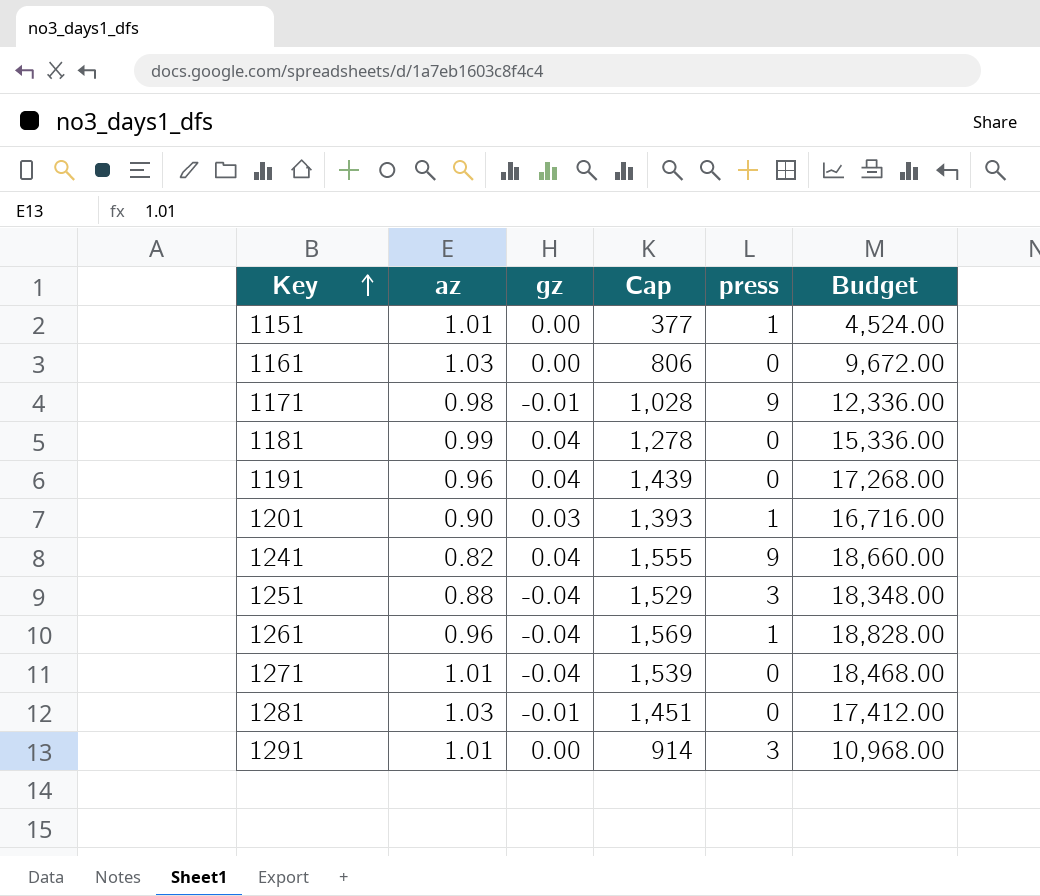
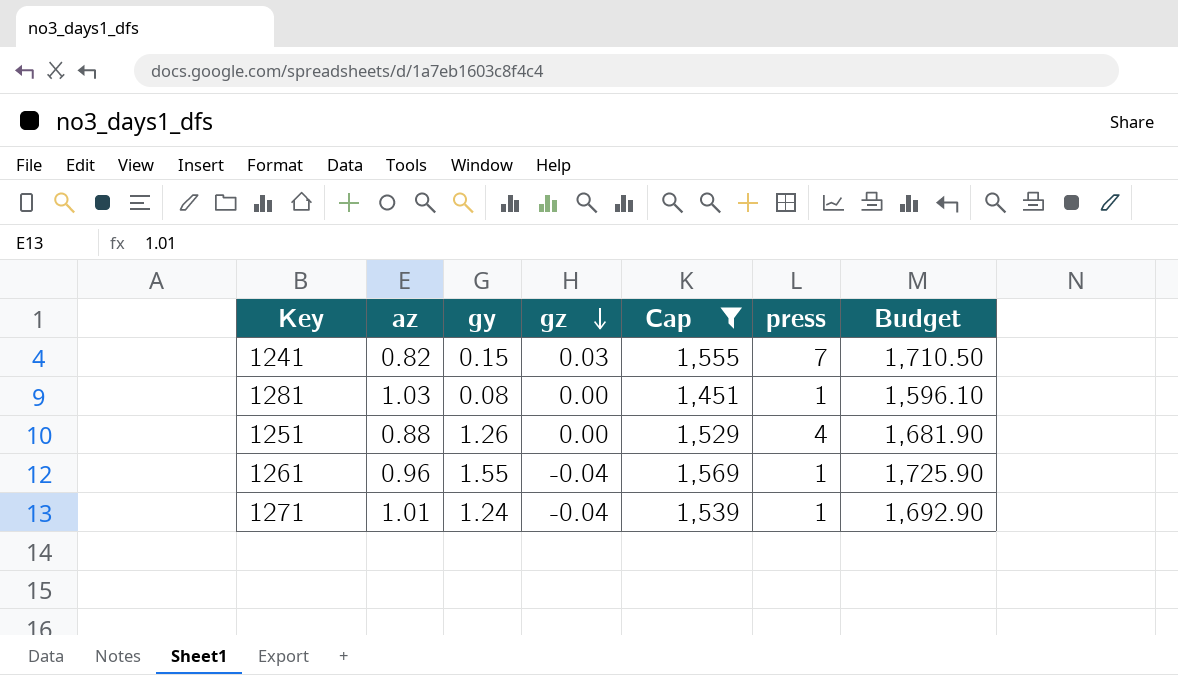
filter: none -> Cap >= 1,451
row order: Key ascending -> gz descending
column gy | position: none -> 3
column Budget | formula: [Cap] * 12 -> [Cap] * 1.1
1241 | gz: 0.04 -> 0.03
1241 | press: 9 -> 7
1281 | gz: -0.01 -> 0.00
1281 | press: 0 -> 1
1251 | gz: -0.04 -> 0.00
1251 | press: 3 -> 4
1271 | press: 0 -> 1

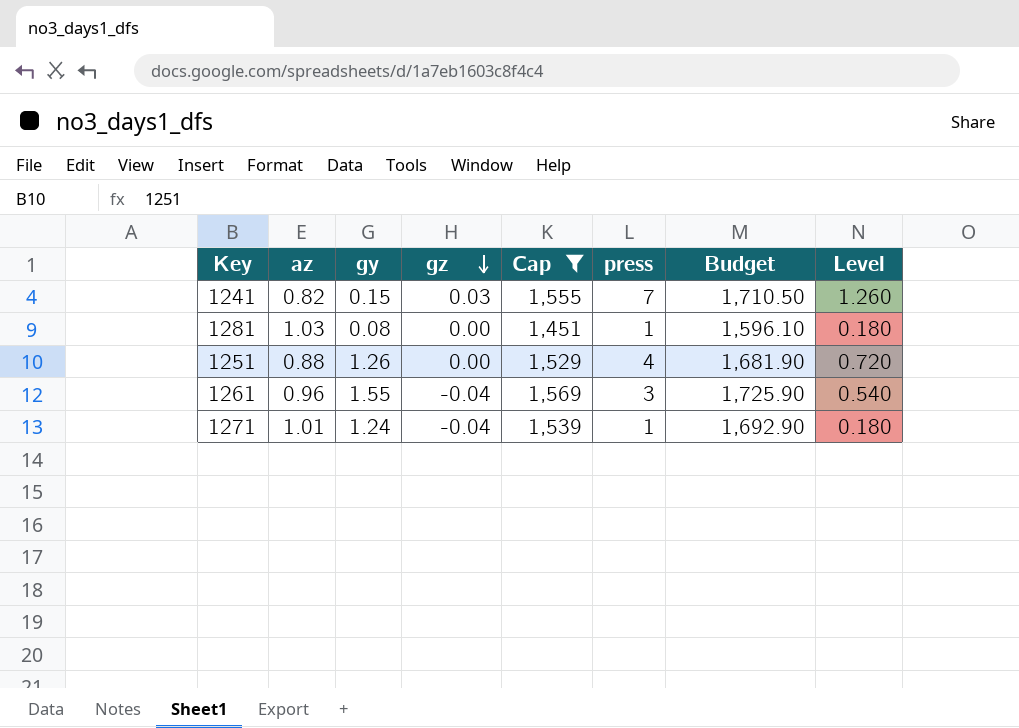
column Level | formula: none -> [press] * 0.18
1261 | press: 1 -> 3

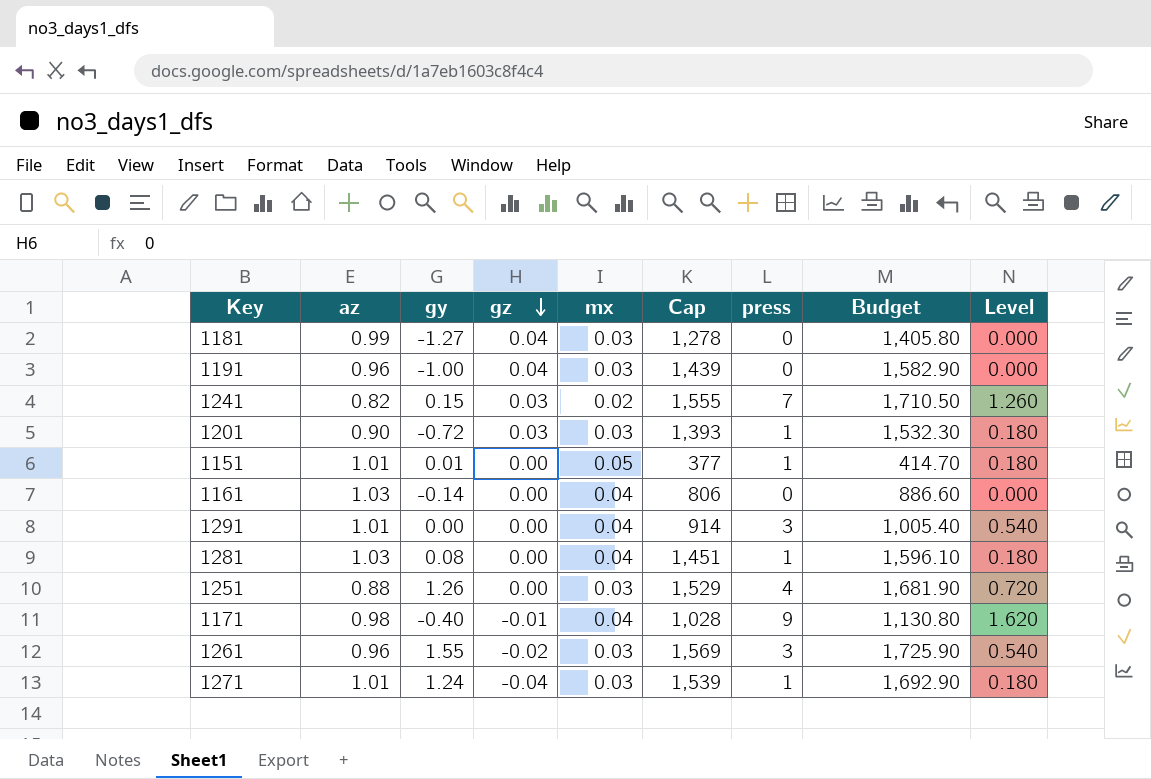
filter: Cap >= 1,451 -> none
column mx | position: none -> 5
1261 | gz: -0.04 -> -0.02

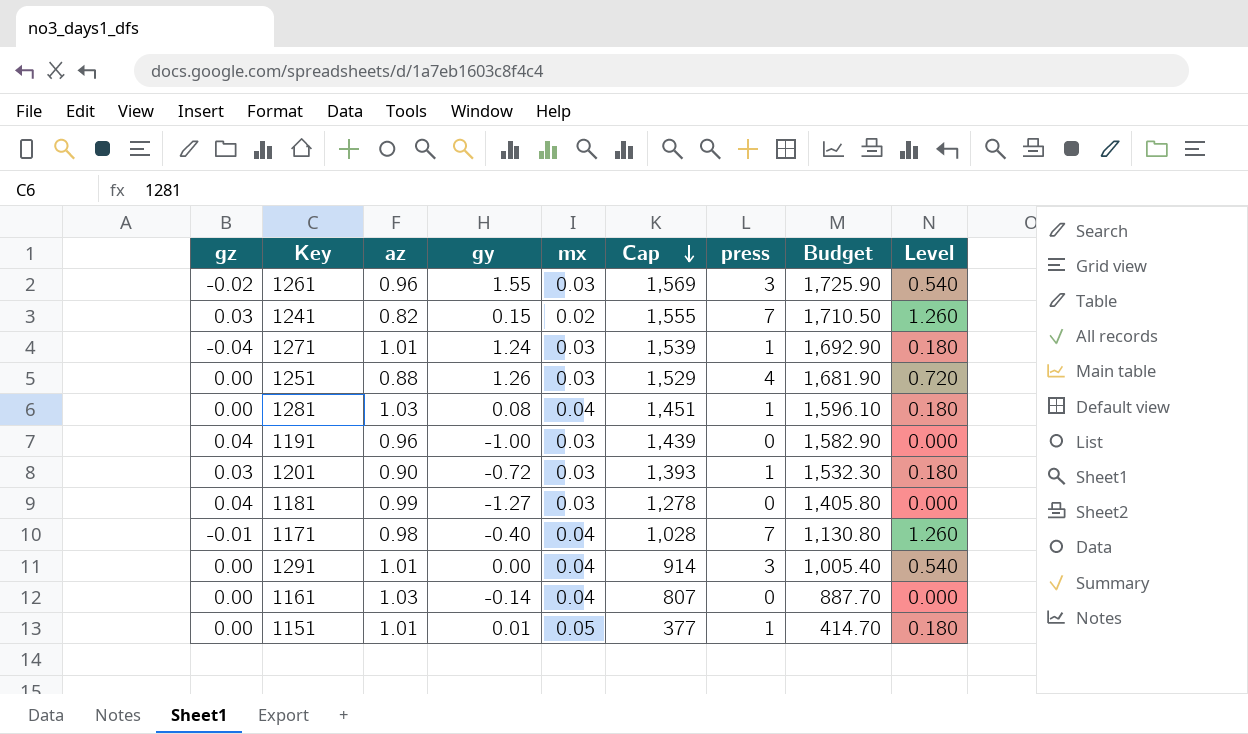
row order: gz descending -> Cap descending
column gz | position: 4 -> 1
1171 | press: 9 -> 7
1171 | Level: 1.620 -> 1.260
1161 | Cap: 806 -> 807
1161 | Budget: 886.60 -> 887.70

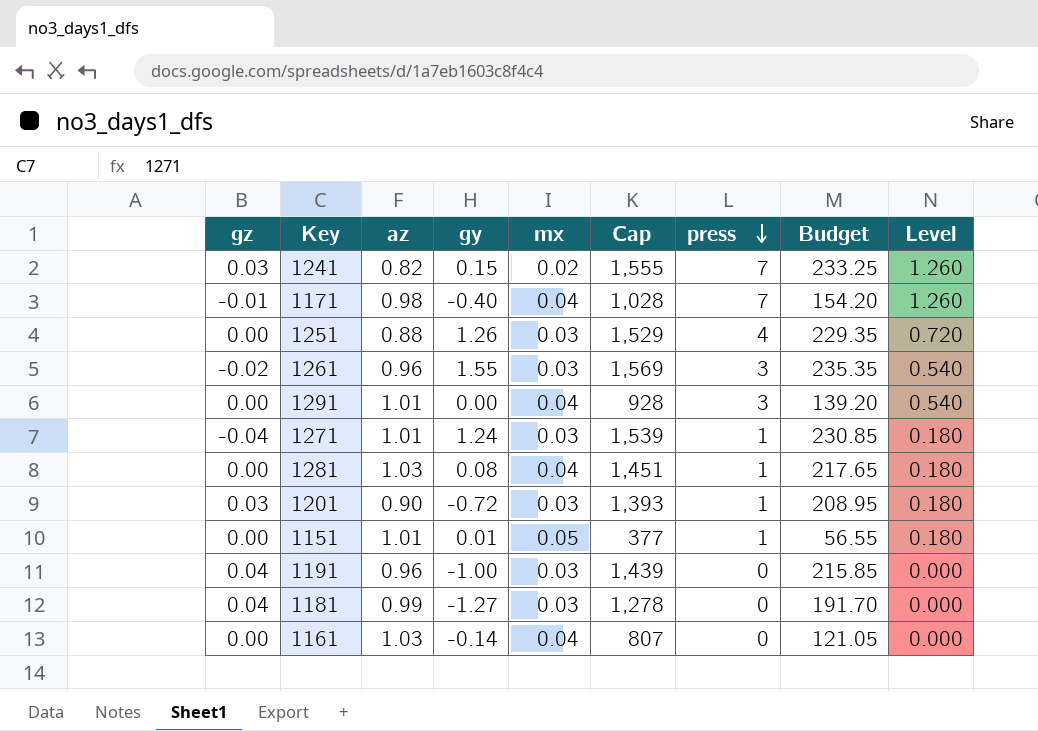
row order: Cap descending -> press descending
column Budget | formula: [Cap] * 1.1 -> [Cap] * 0.15
1291 | Cap: 914 -> 928

